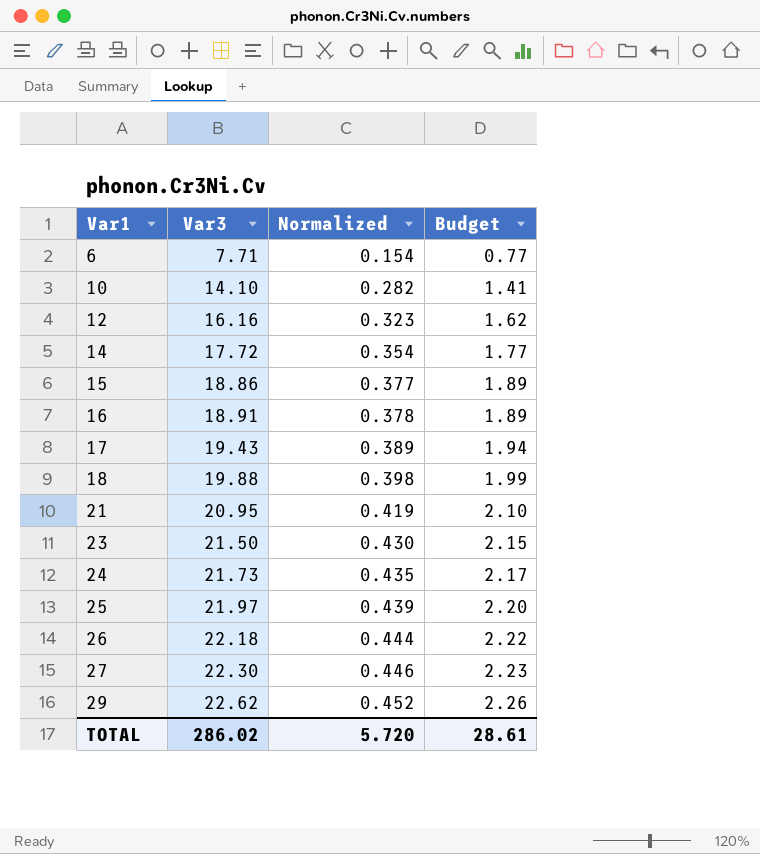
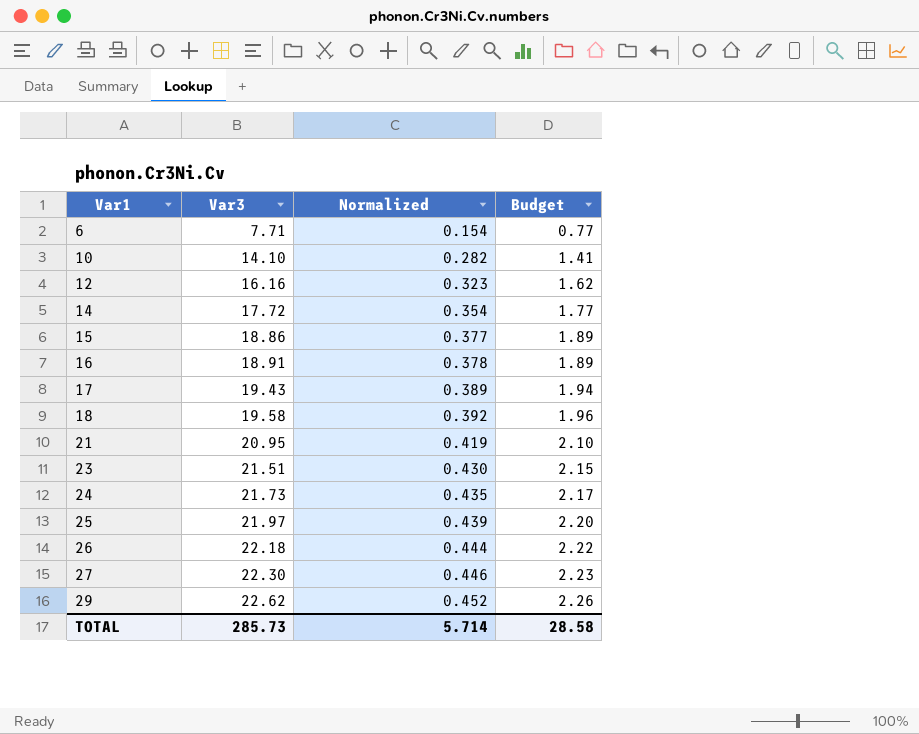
18 | Var3: 19.88 -> 19.58
18 | Normalized: 0.398 -> 0.392
18 | Budget: 1.99 -> 1.96
23 | Var3: 21.50 -> 21.51
TOTAL | Var3: 286.02 -> 285.73
TOTAL | Normalized: 5.720 -> 5.714
TOTAL | Budget: 28.61 -> 28.58

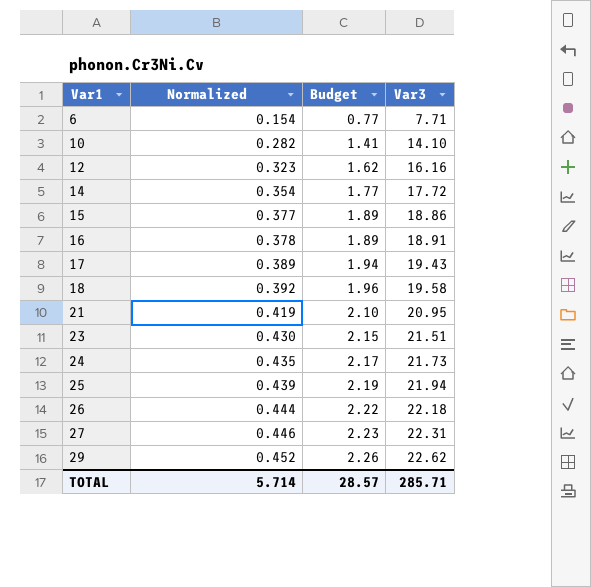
column Var3 | position: 2 -> 4
25 | Budget: 2.20 -> 2.19
25 | Var3: 21.97 -> 21.94
27 | Var3: 22.30 -> 22.31
TOTAL | Budget: 28.58 -> 28.57
TOTAL | Var3: 285.73 -> 285.71

